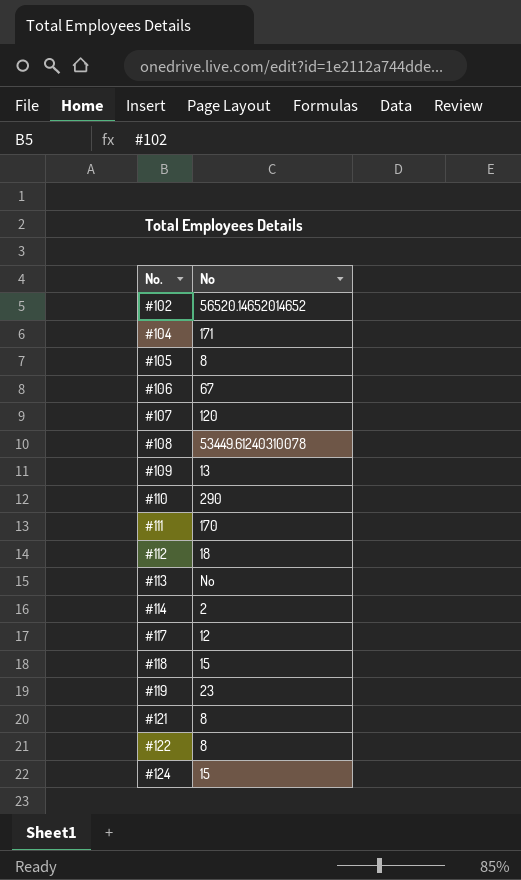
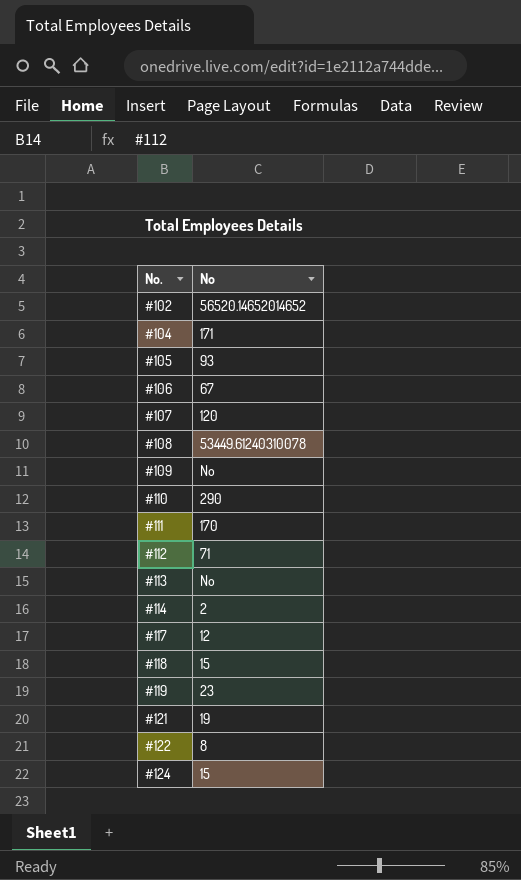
#105 | No: 8 -> 93
#109 | No: 13 -> No
#112 | No: 18 -> 71
#121 | No: 8 -> 19

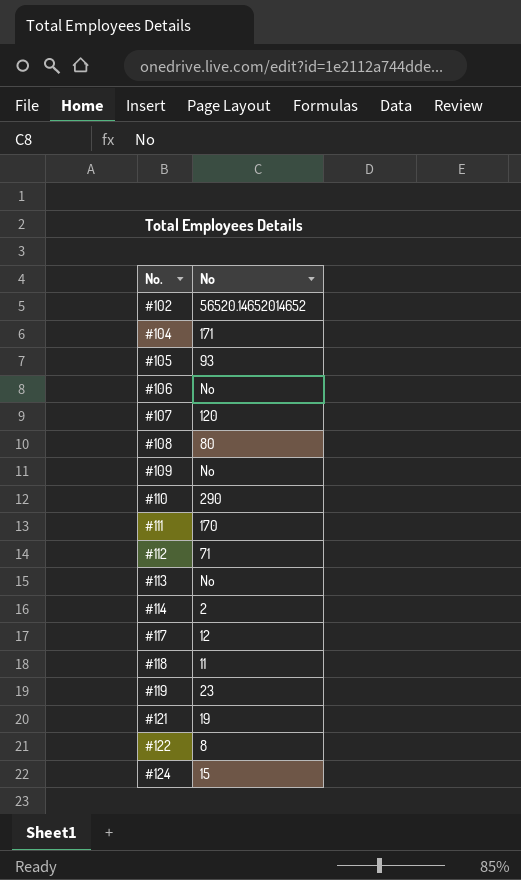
#106 | No: 67 -> No
#108 | No: 53449.61240310078 -> 80
#118 | No: 15 -> 11

